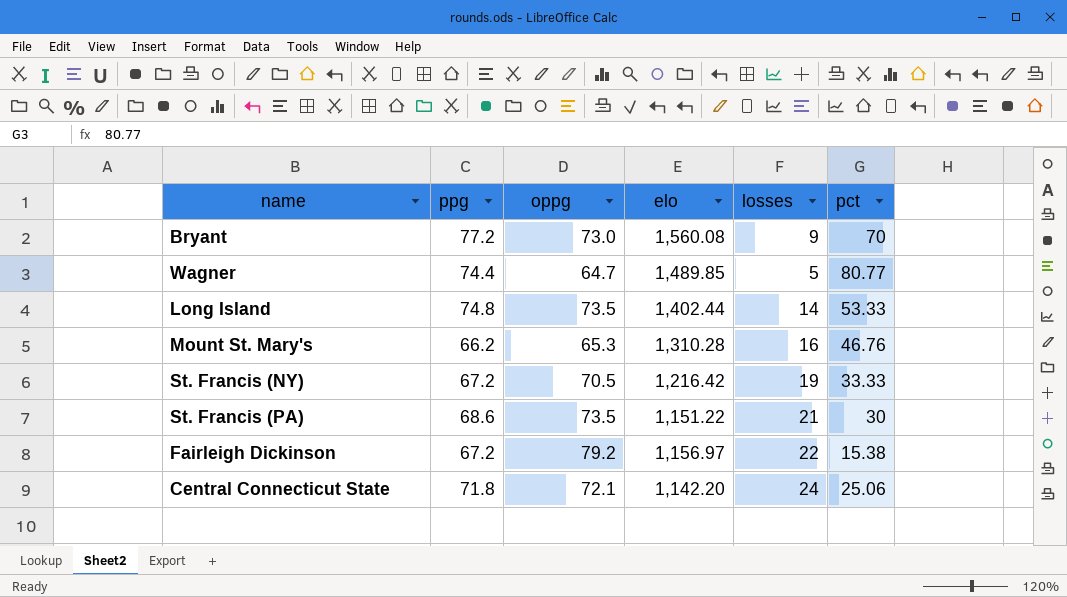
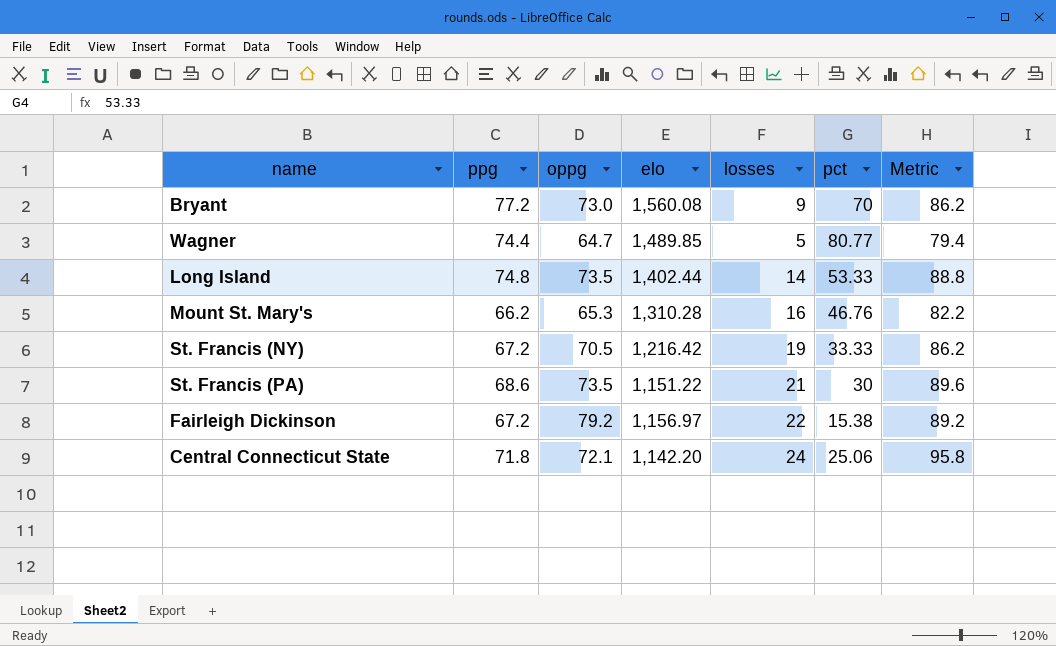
column Metric | formula: none -> [ppg] + [losses]

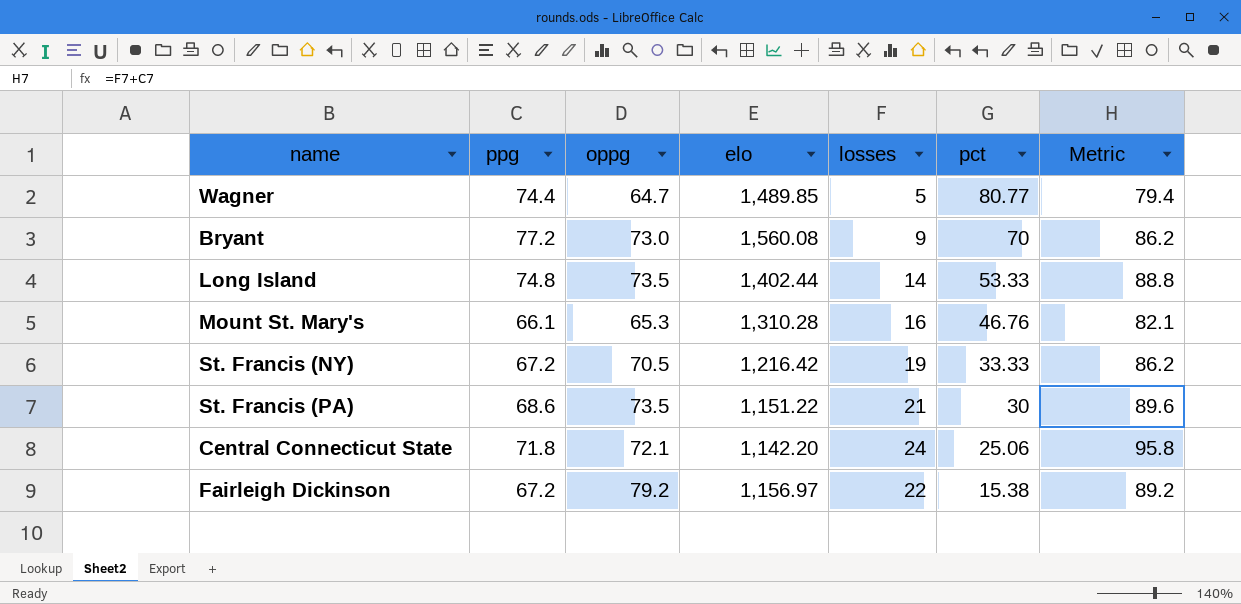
row order: none -> pct descending
Mount St. Mary's | ppg: 66.2 -> 66.1
Mount St. Mary's | Metric: 82.2 -> 82.1

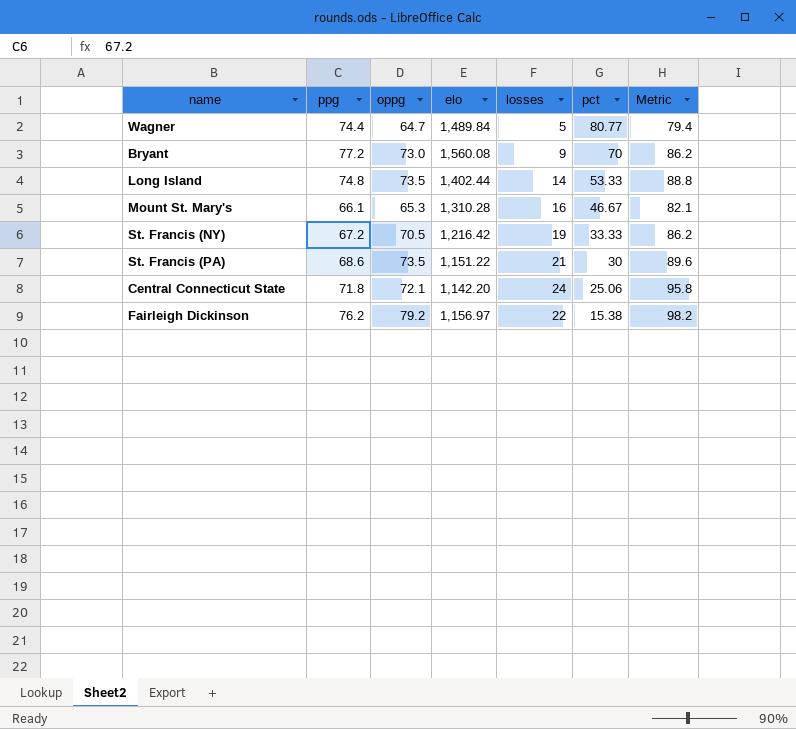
Wagner | elo: 1,489.85 -> 1,489.84
Mount St. Mary's | pct: 46.76 -> 46.67
Fairleigh Dickinson | ppg: 67.2 -> 76.2
Fairleigh Dickinson | Metric: 89.2 -> 98.2

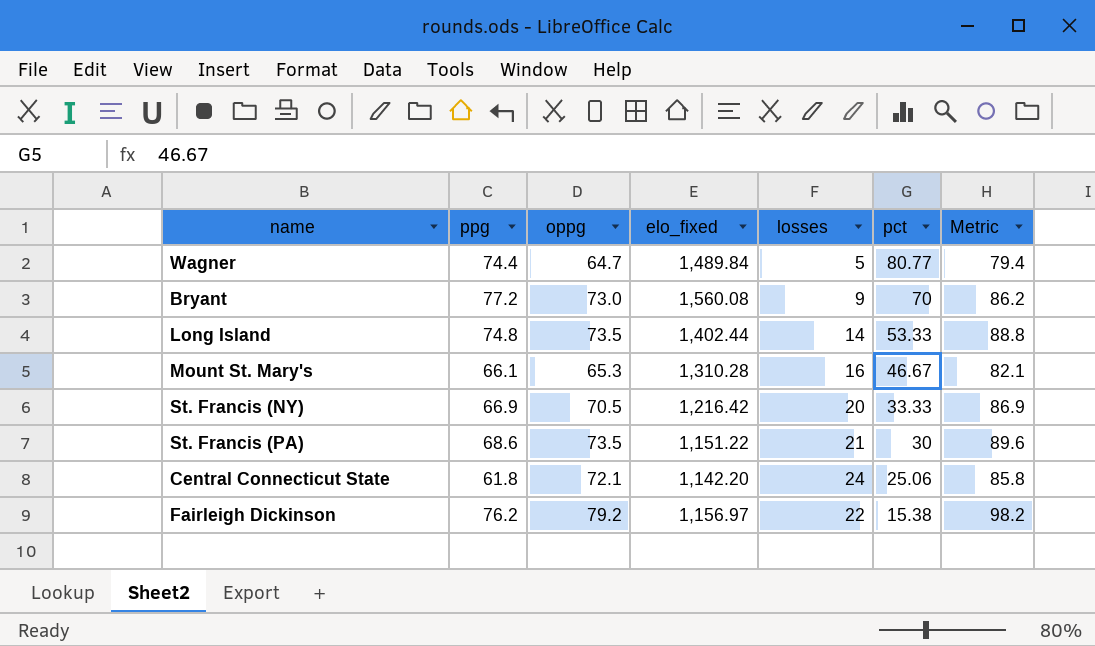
column name: elo -> elo_fixed
St. Francis (NY) | ppg: 67.2 -> 66.9
St. Francis (NY) | losses: 19 -> 20
St. Francis (NY) | Metric: 86.2 -> 86.9
Central Connecticut State | ppg: 71.8 -> 61.8
Central Connecticut State | Metric: 95.8 -> 85.8

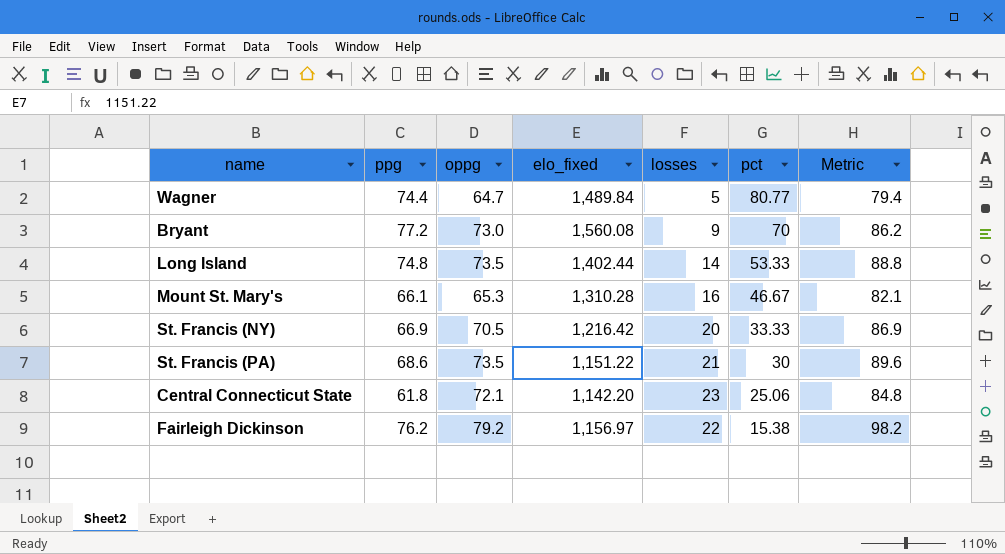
Central Connecticut State | losses: 24 -> 23
Central Connecticut State | Metric: 85.8 -> 84.8

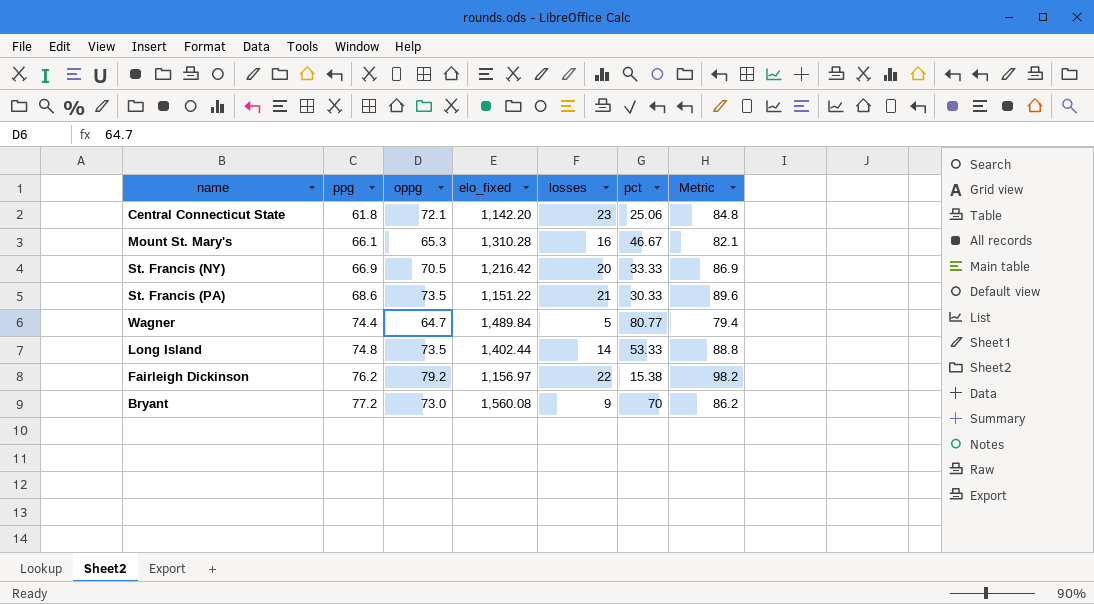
row order: pct descending -> ppg ascending
St. Francis (PA) | pct: 30 -> 30.33

